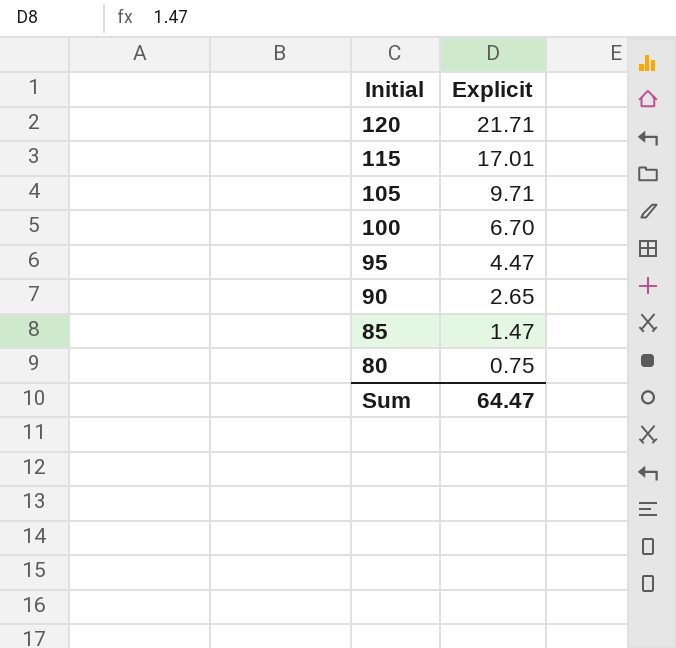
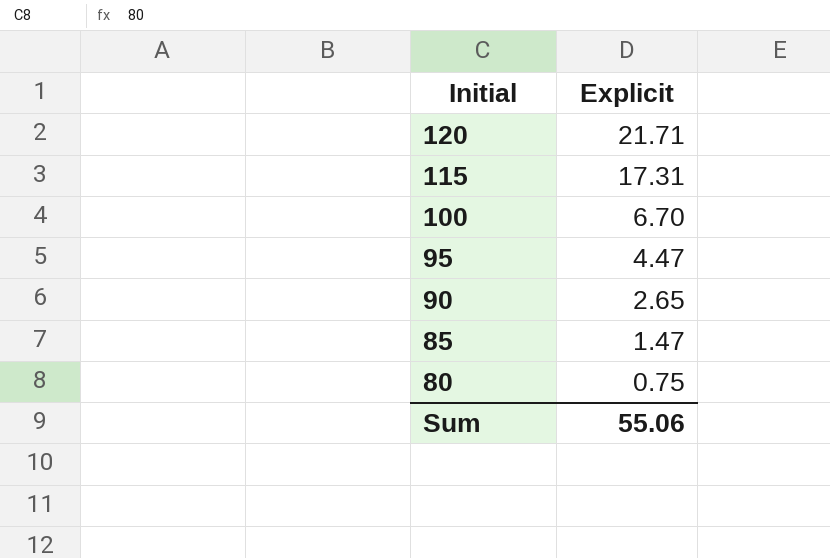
row 105: 9.71 -> none
115 | Explicit: 17.01 -> 17.31
Sum | Explicit: 64.47 -> 55.06

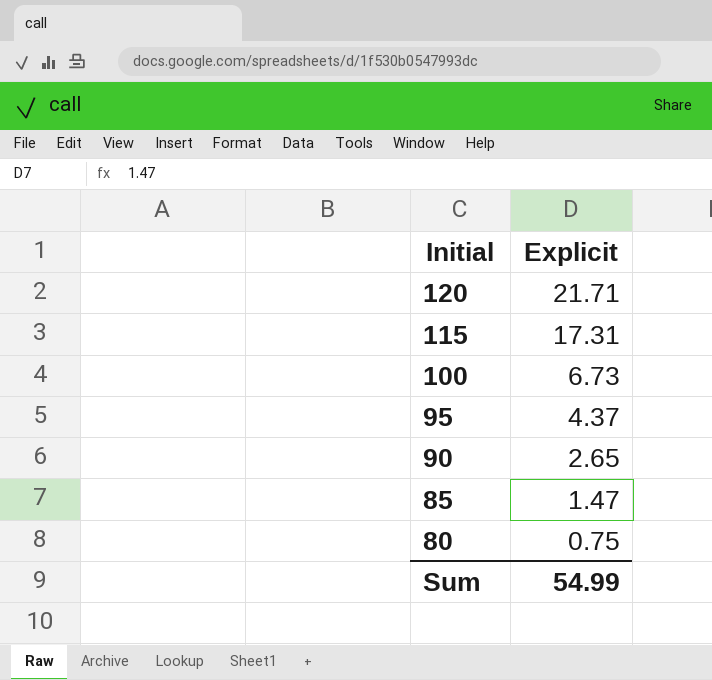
100 | Explicit: 6.70 -> 6.73
95 | Explicit: 4.47 -> 4.37
Sum | Explicit: 55.06 -> 54.99

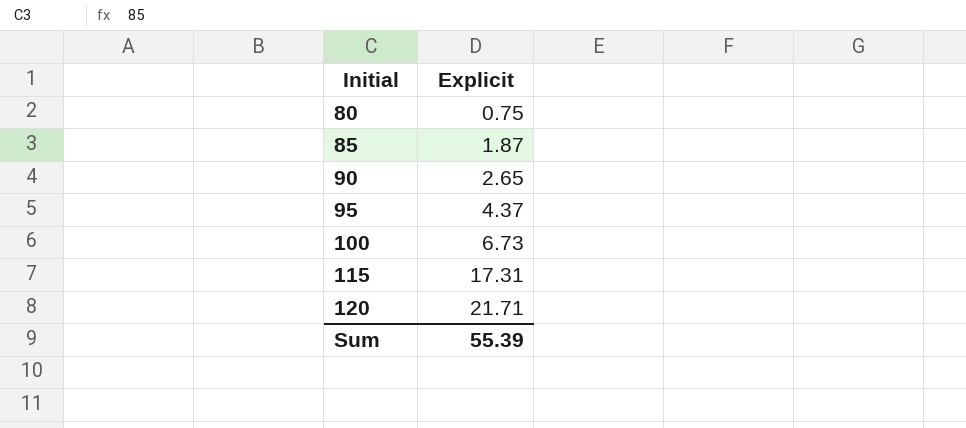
row order: Initial descending -> Initial ascending
85 | Explicit: 1.47 -> 1.87
Sum | Explicit: 54.99 -> 55.39

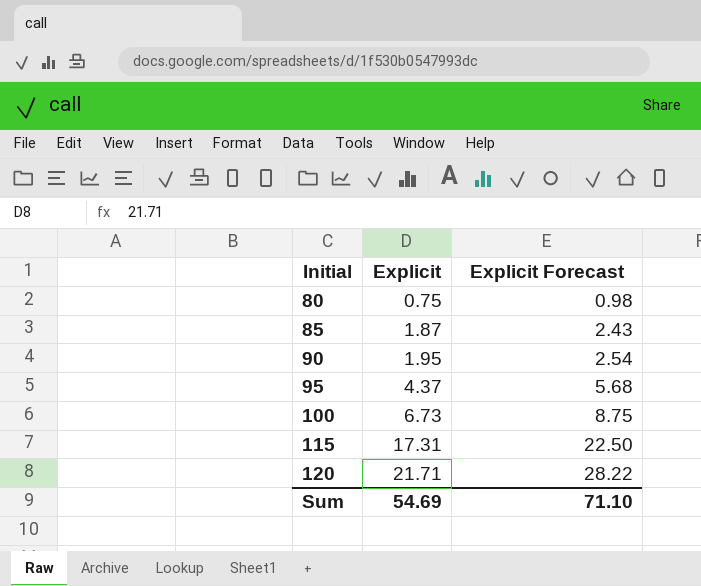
column Explicit Forecast | formula: none -> [Explicit] * 1.3
90 | Explicit: 2.65 -> 1.95
Sum | Explicit: 55.39 -> 54.69

